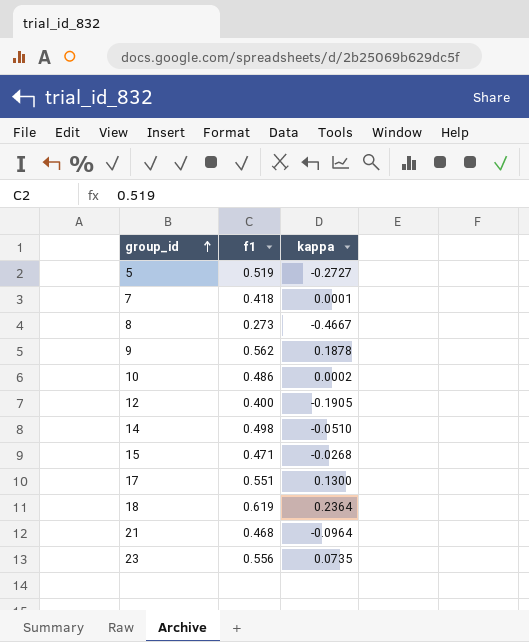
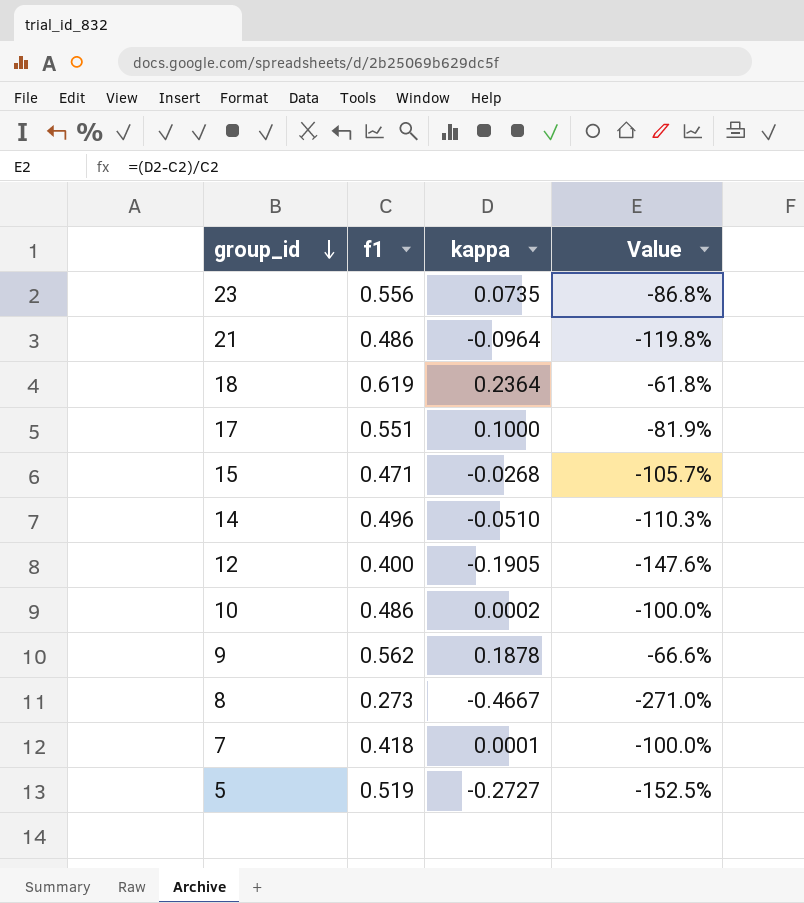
row order: group_id ascending -> group_id descending
column Value | formula: none -> ([kappa] - [f1]) / [f1]
21 | f1: 0.468 -> 0.486
17 | kappa: 0.1300 -> 0.1000
14 | f1: 0.498 -> 0.496

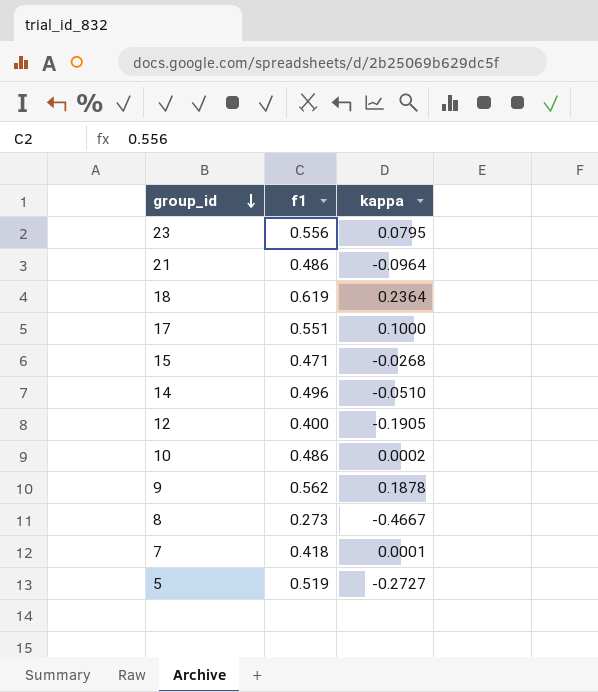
column Value | formula: ([kappa] - [f1]) / [f1] -> none
23 | kappa: 0.0735 -> 0.0795

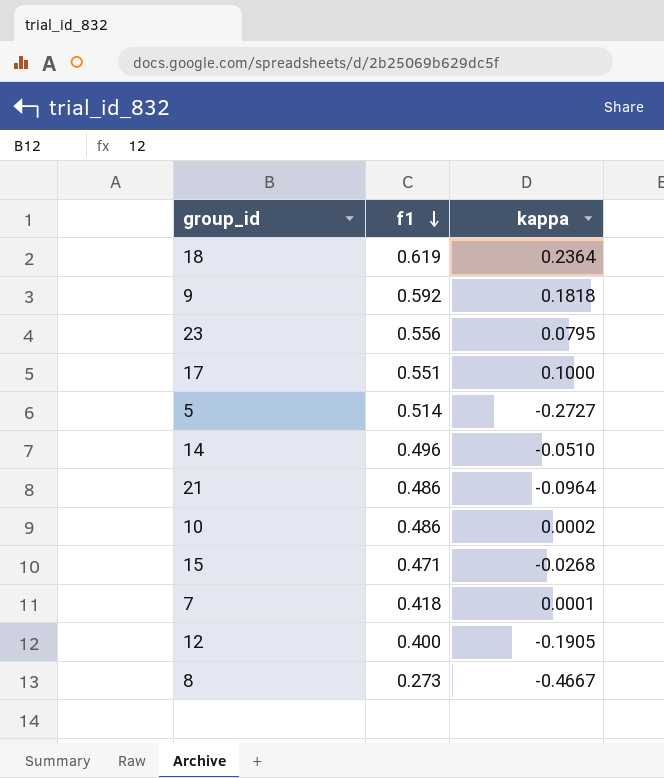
row order: group_id descending -> f1 descending
9 | f1: 0.562 -> 0.592
9 | kappa: 0.1878 -> 0.1818
5 | f1: 0.519 -> 0.514

